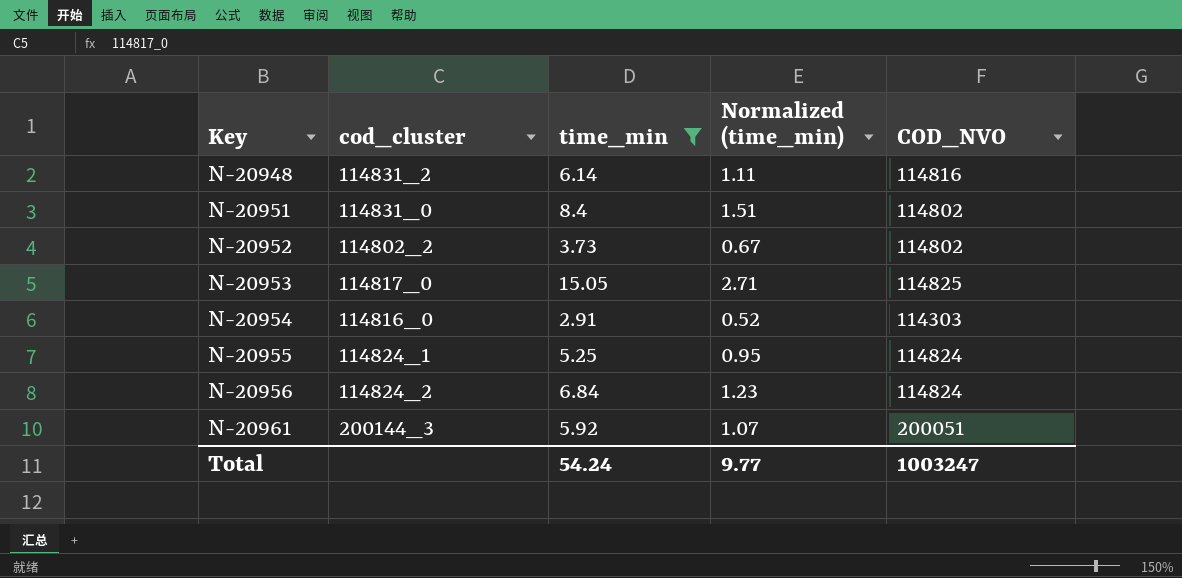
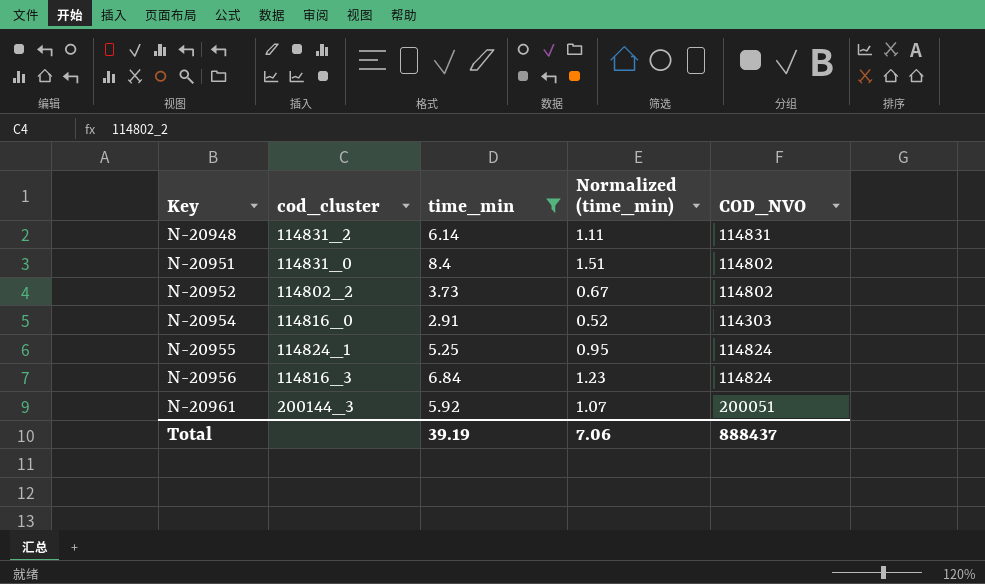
row N-20953: 114817_0 | 15.05 | 2.71 | 114825 -> none
N-20948 | COD_NVO: 114816 -> 114831
N-20956 | cod_cluster: 114824_2 -> 114816_3
Total | time_min: 54.24 -> 39.19
Total | Normalized (time_min): 9.77 -> 7.06
Total | COD_NVO: 1003247 -> 888437

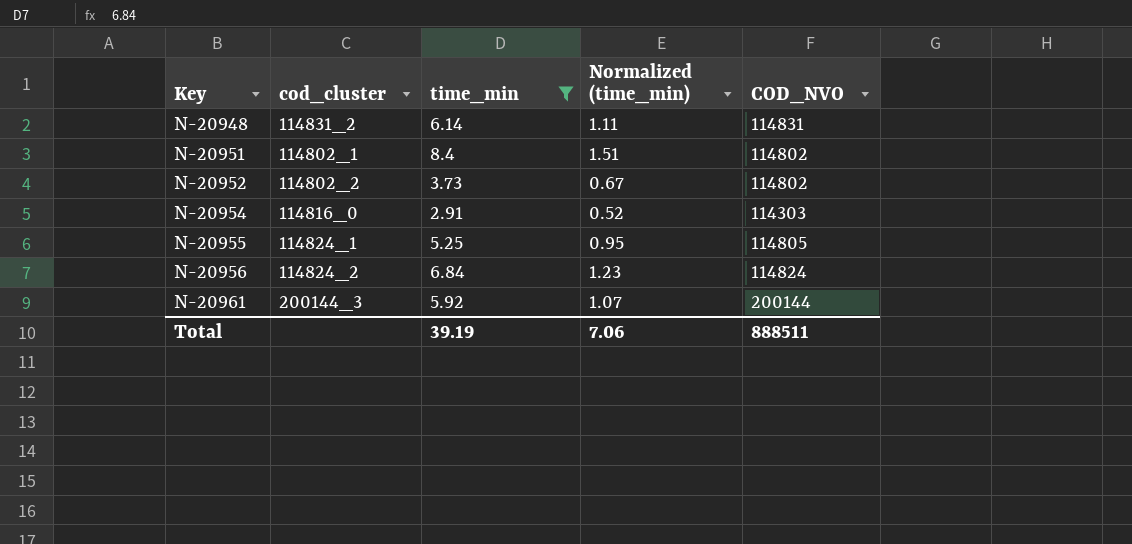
N-20951 | cod_cluster: 114831_0 -> 114802_1
N-20955 | COD_NVO: 114824 -> 114805
N-20956 | cod_cluster: 114816_3 -> 114824_2
N-20961 | COD_NVO: 200051 -> 200144
Total | COD_NVO: 888437 -> 888511

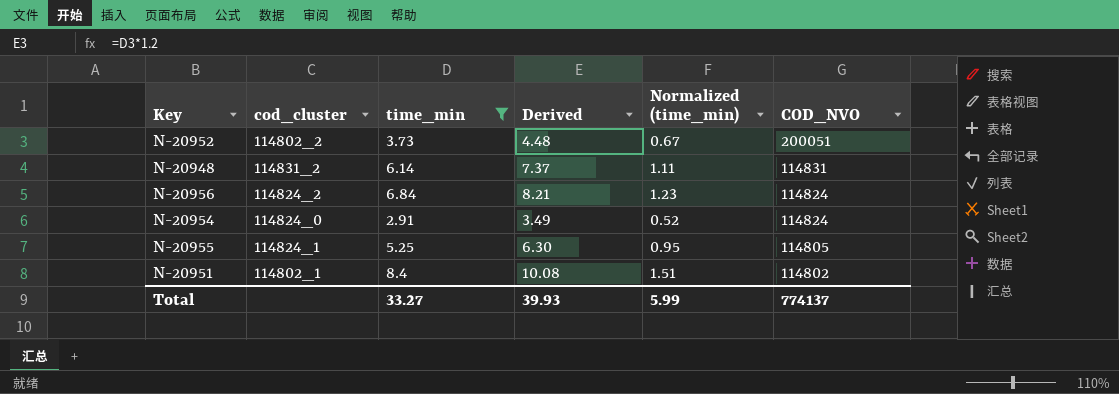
row order: Key ascending -> COD_NVO descending
column Derived | formula: none -> [time_min] * 1.2
row N-20961: 200144_3 | 5.92 | 1.07 | 200144 -> none
N-20952 | COD_NVO: 114802 -> 200051
N-20954 | cod_cluster: 114816_0 -> 114824_0
N-20954 | COD_NVO: 114303 -> 114824
Total | time_min: 39.19 -> 33.27
Total | Normalized (time_min): 7.06 -> 5.99
Total | COD_NVO: 888511 -> 774137

